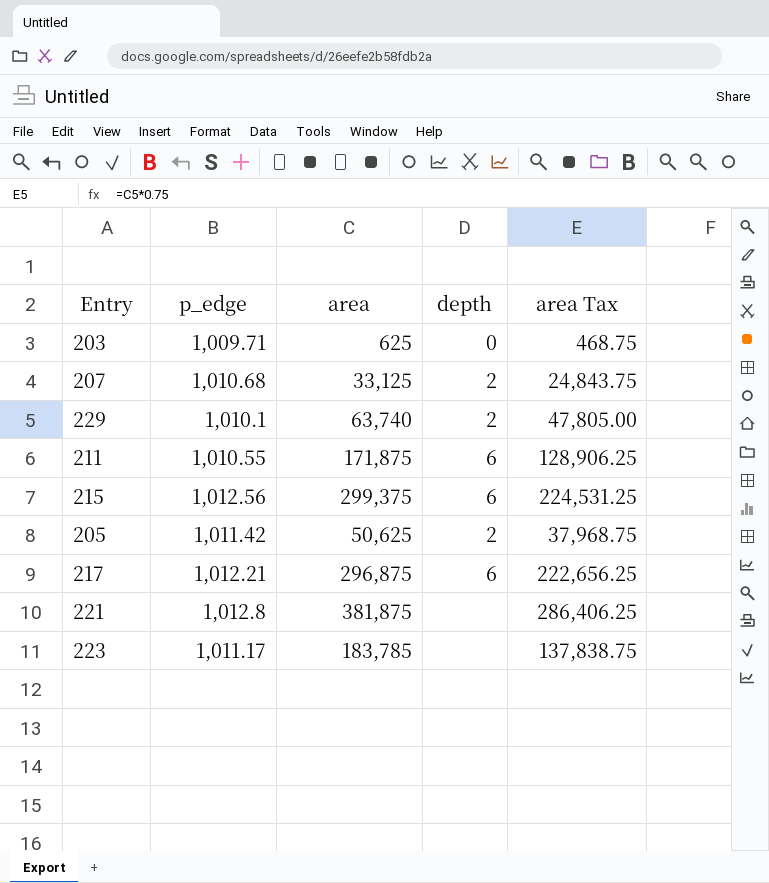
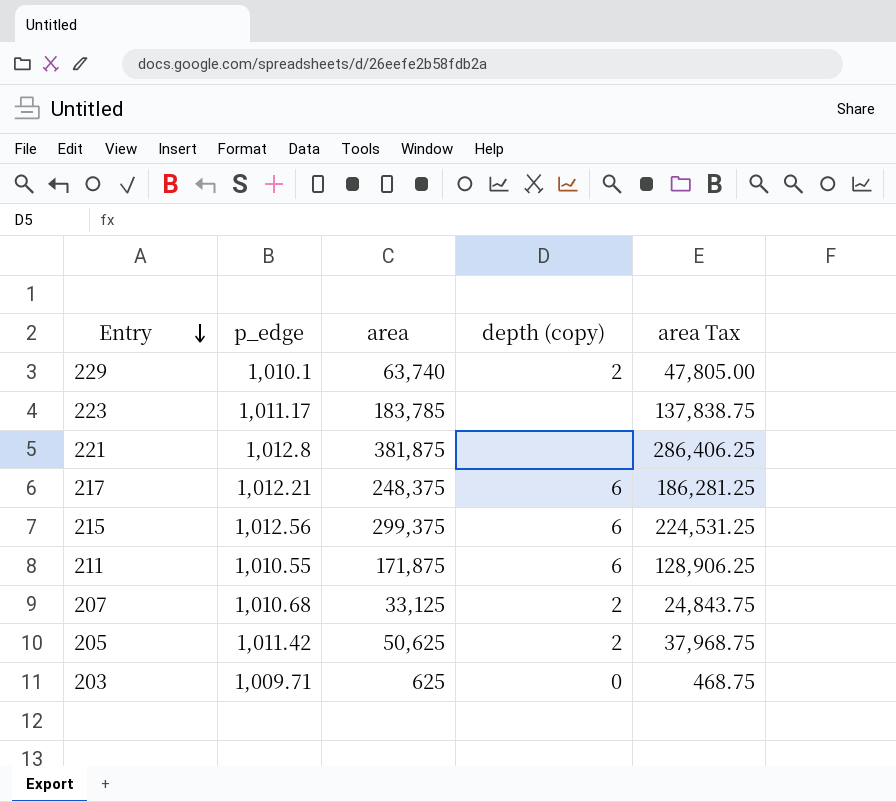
row order: none -> Entry descending
column name: depth -> depth (copy)
217 | area: 296,875 -> 248,375
217 | area Tax: 222,656.25 -> 186,281.25

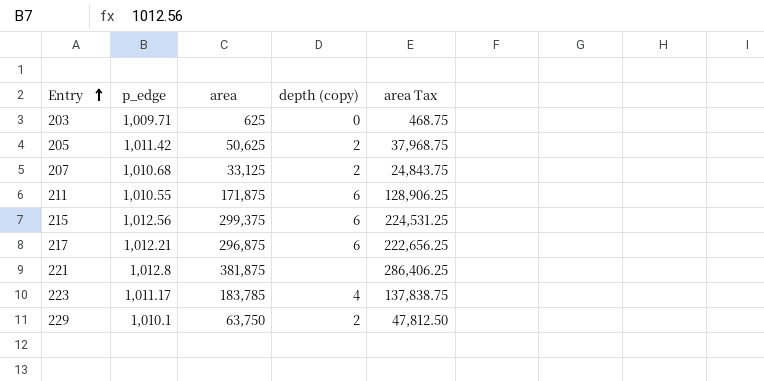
row order: Entry descending -> Entry ascending
217 | area: 248,375 -> 296,875
217 | area Tax: 186,281.25 -> 222,656.25
223 | depth (copy): none -> 4
229 | area: 63,740 -> 63,750
229 | area Tax: 47,805.00 -> 47,812.50

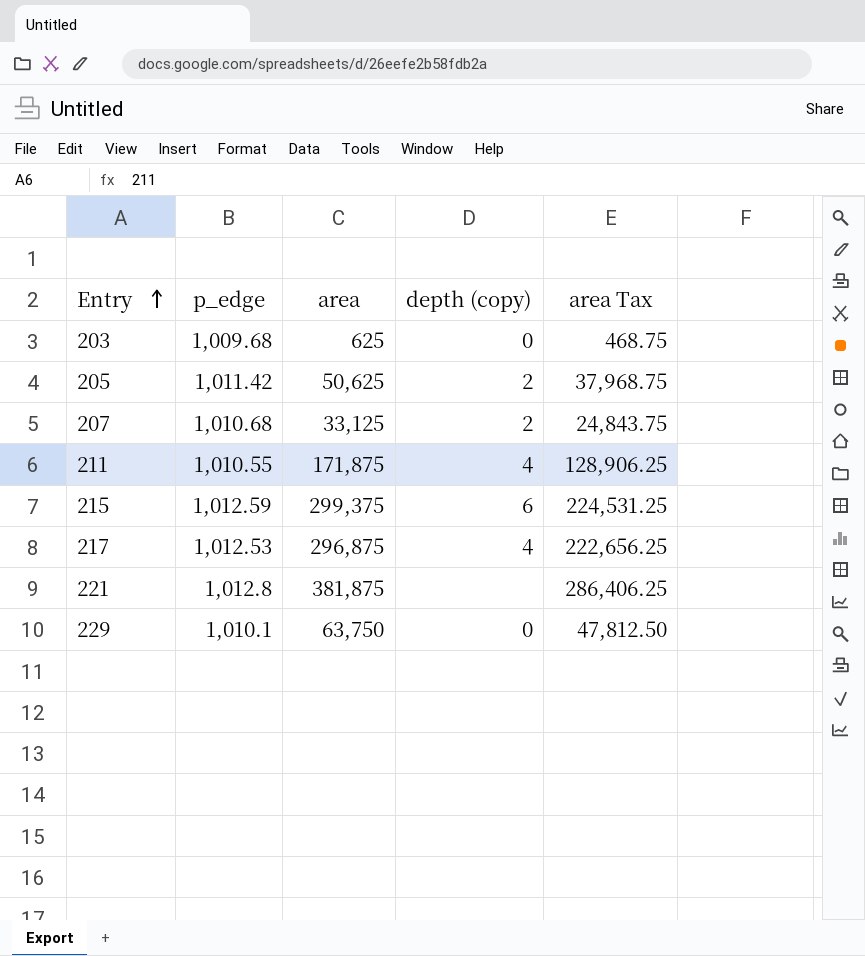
row 223: 1,011.17 | 183,785 | 4 | 137,838.75 -> none
203 | p_edge: 1,009.71 -> 1,009.68
211 | depth (copy): 6 -> 4
215 | p_edge: 1,012.56 -> 1,012.59
217 | p_edge: 1,012.21 -> 1,012.53
217 | depth (copy): 6 -> 4
229 | depth (copy): 2 -> 0

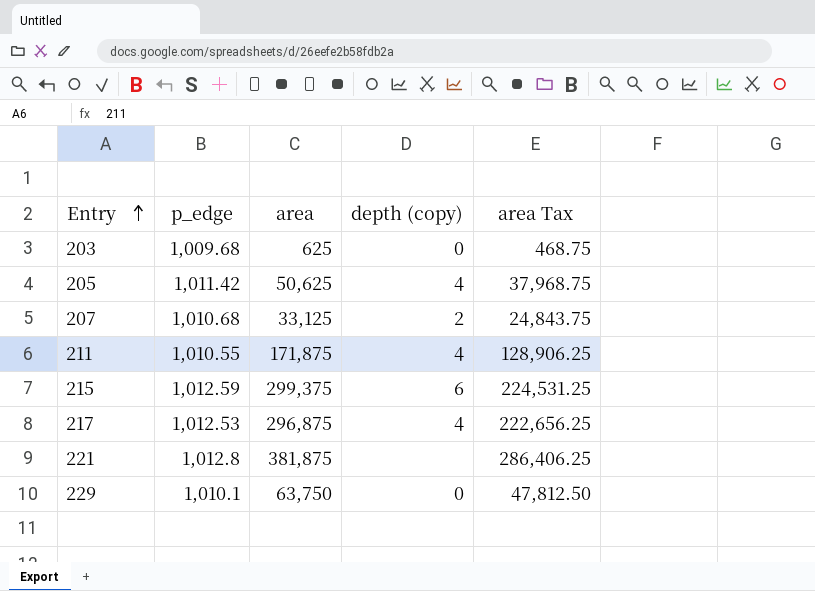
205 | depth (copy): 2 -> 4

